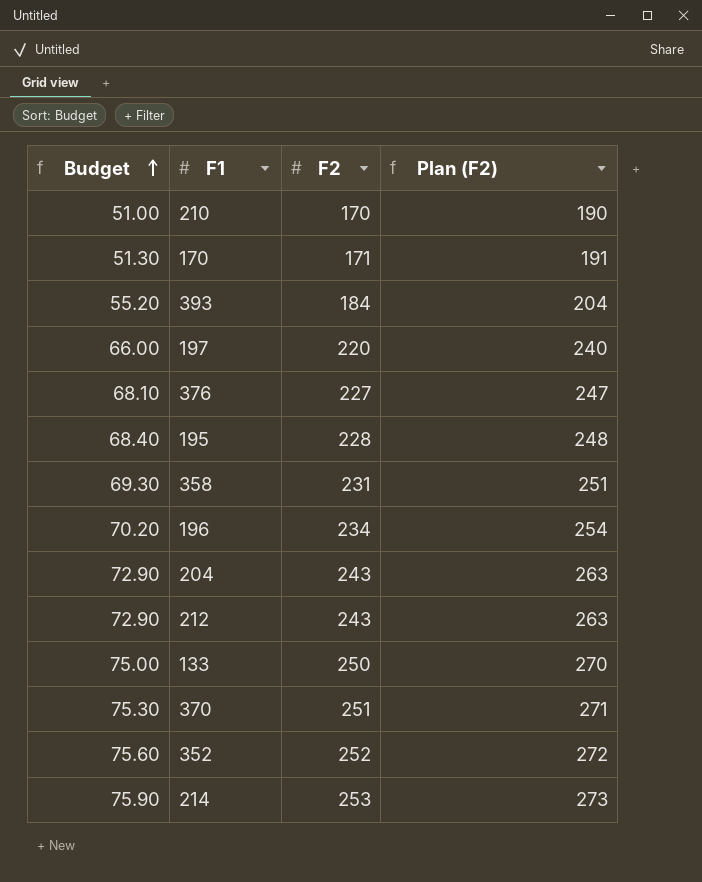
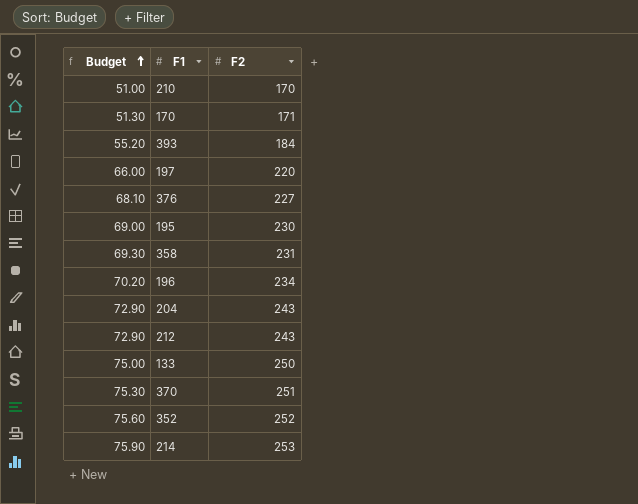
column Plan (F2) | formula: [F2] + 20 -> none
195 | Budget: 68.40 -> 69.00
195 | F2: 228 -> 230

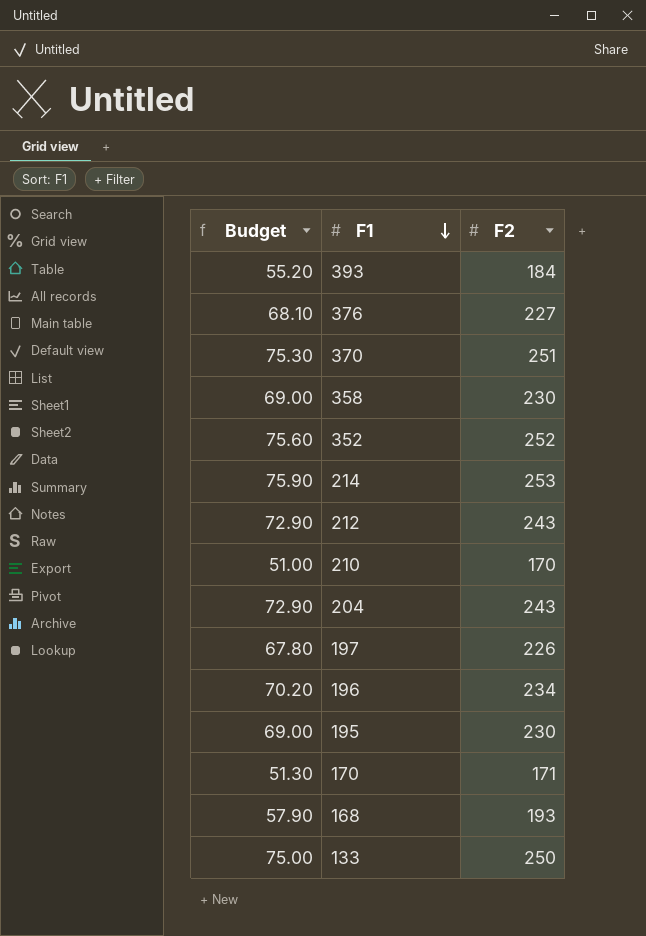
row order: Budget ascending -> F1 descending
358 | Budget: 69.30 -> 69.00
358 | F2: 231 -> 230
197 | Budget: 66.00 -> 67.80
197 | F2: 220 -> 226
row 168: none -> 57.90 | 193

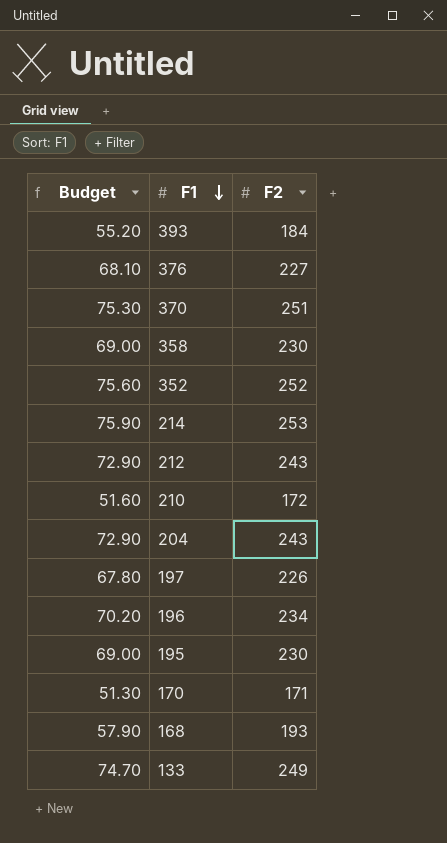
210 | Budget: 51.00 -> 51.60
210 | F2: 170 -> 172
133 | Budget: 75.00 -> 74.70
133 | F2: 250 -> 249

